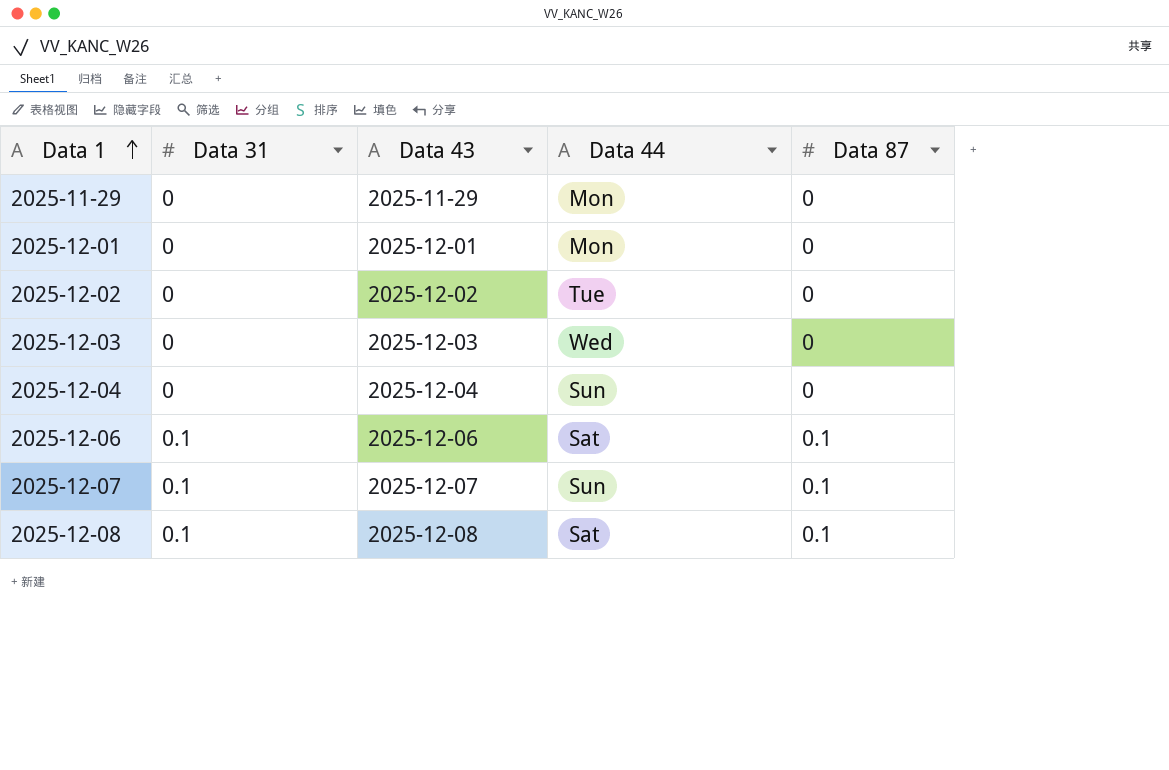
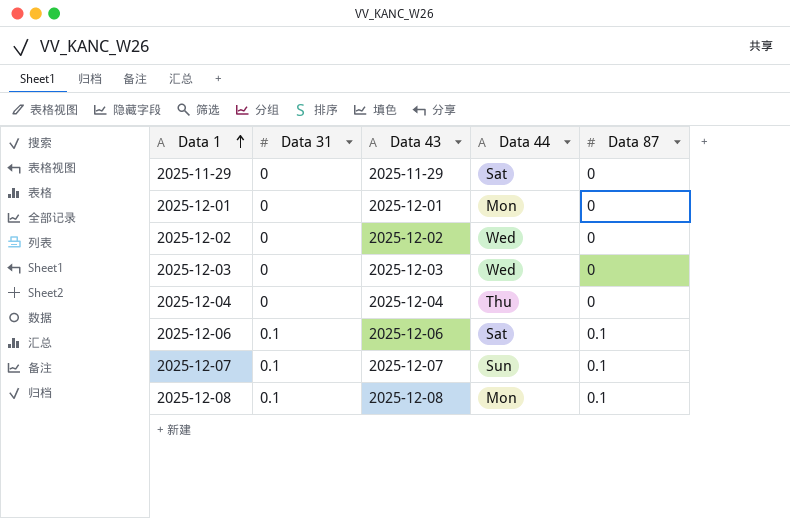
2025-11-29 | Data 44: Mon -> Sat
2025-12-02 | Data 44: Tue -> Wed
2025-12-04 | Data 44: Sun -> Thu
2025-12-08 | Data 44: Sat -> Mon

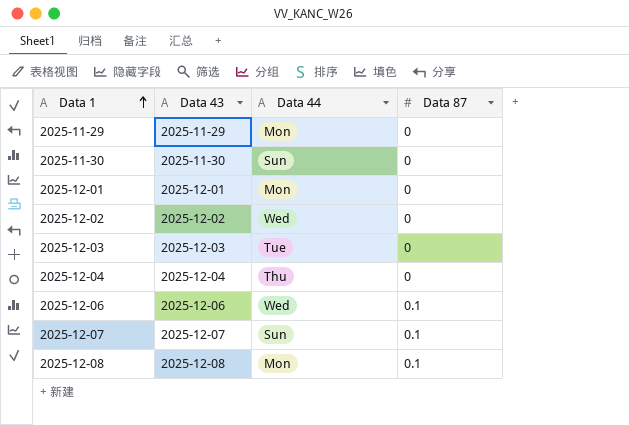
column Data 31 | position: 2 -> none
2025-11-29 | Data 44: Sat -> Mon
row 2025-11-30: none -> 2025-11-30 | Sun | 0
2025-12-03 | Data 44: Wed -> Tue
2025-12-06 | Data 44: Sat -> Wed

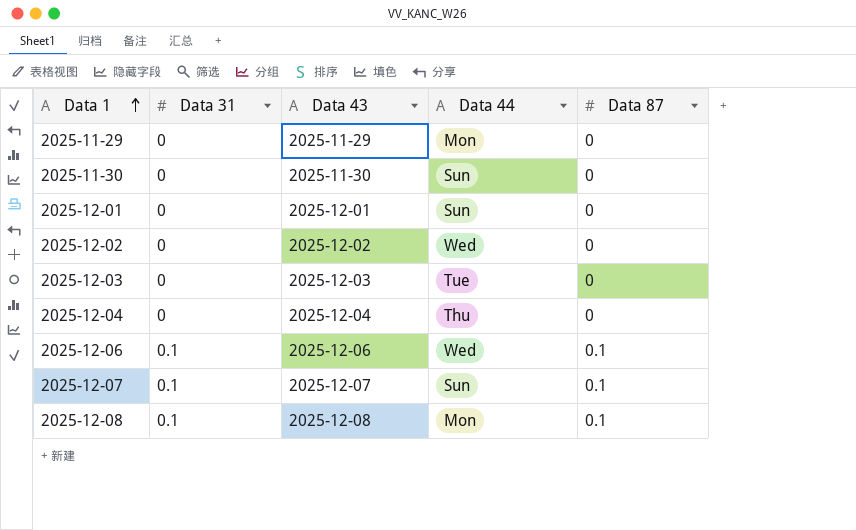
column Data 31 | position: none -> 2
2025-12-01 | Data 44: Mon -> Sun

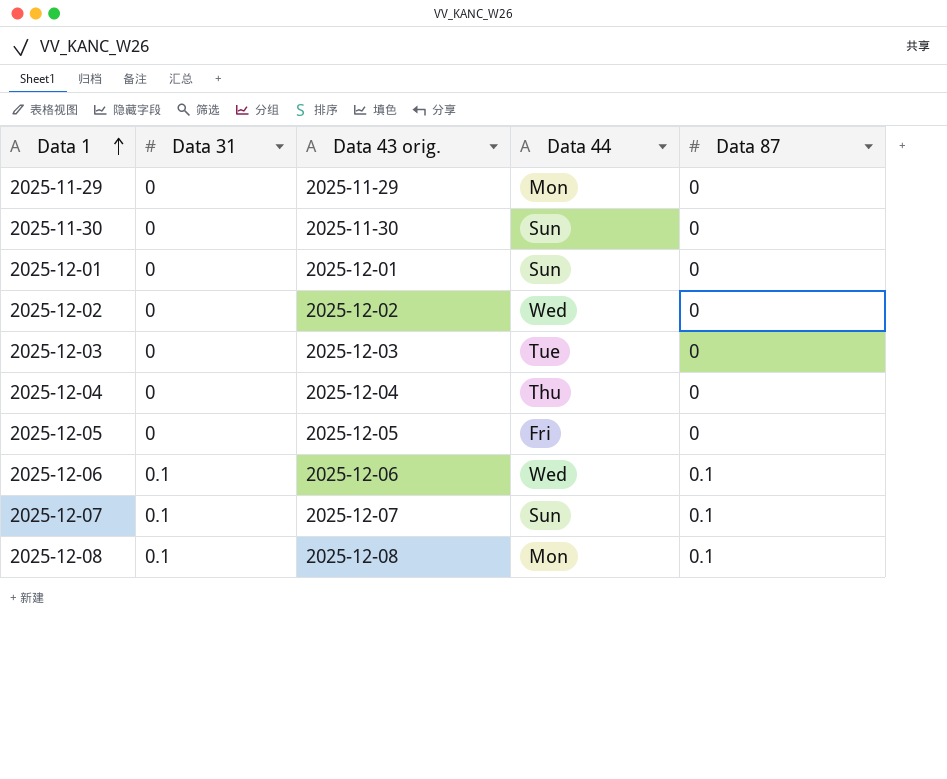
column name: Data 43 -> Data 43 orig.
row 2025-12-05: none -> 0 | 2025-12-05 | Fri | 0

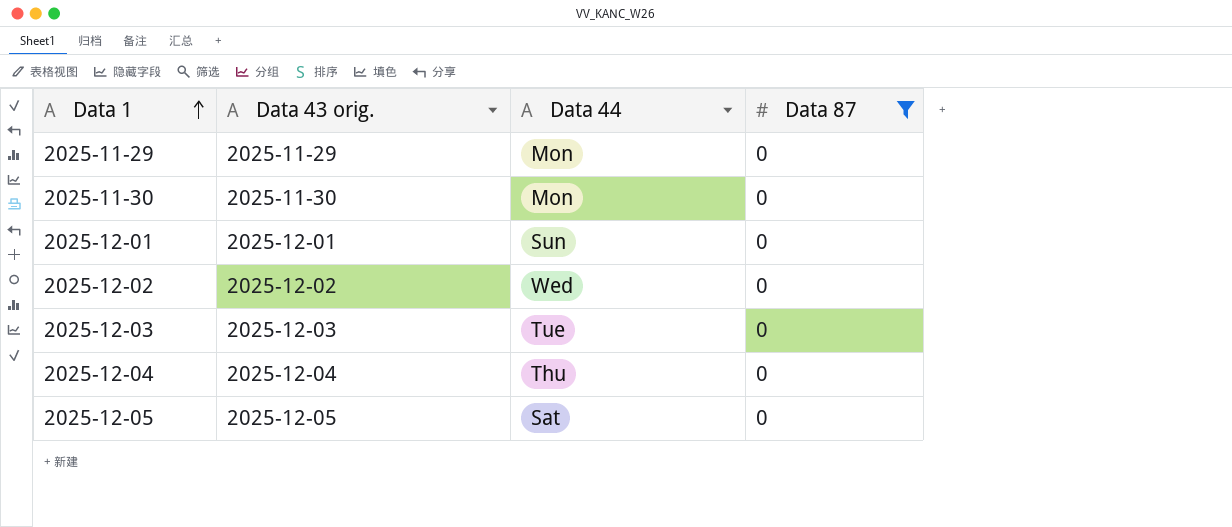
filter: none -> Data 87 = 0
column Data 31 | position: 2 -> none
2025-11-30 | Data 44: Sun -> Mon
2025-12-05 | Data 44: Fri -> Sat

